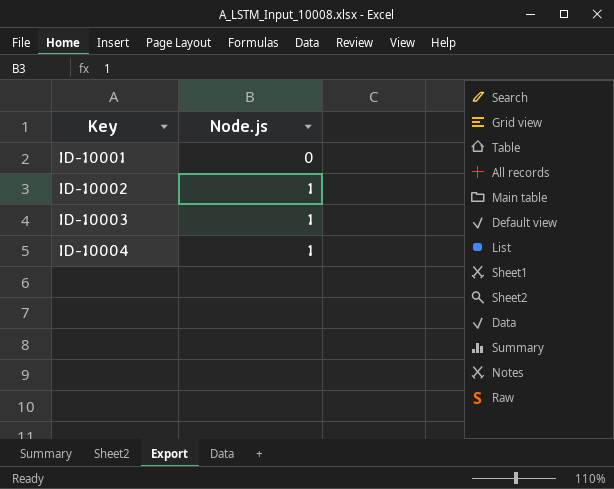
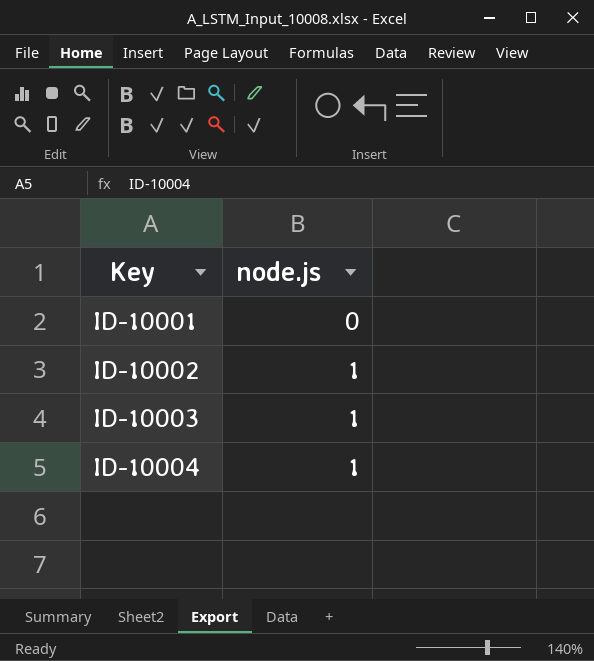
column name: Node.js -> node.js

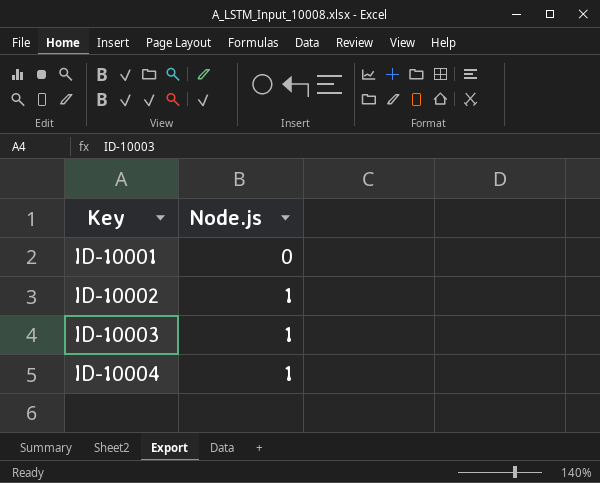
column name: node.js -> Node.js

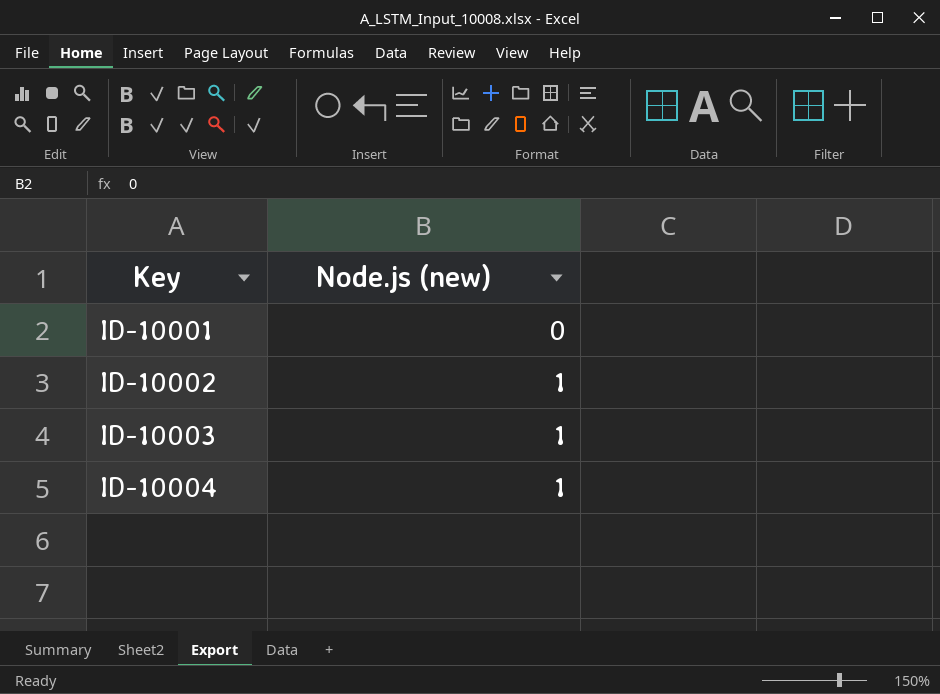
column name: Node.js -> Node.js (new)

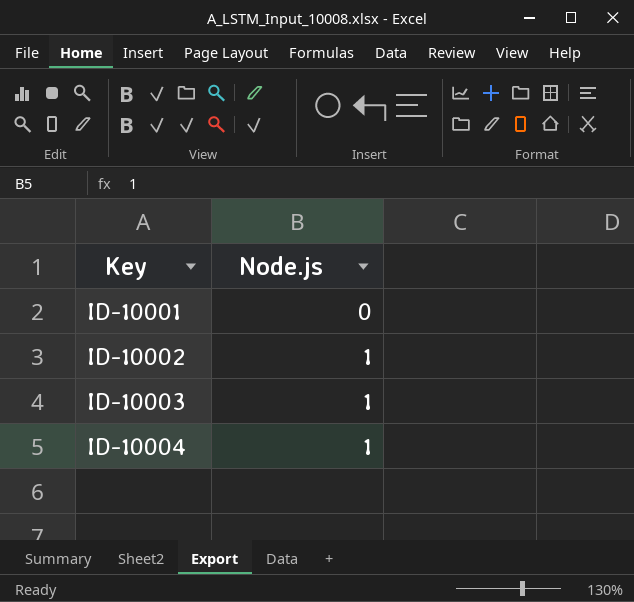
column name: Node.js (new) -> Node.js

